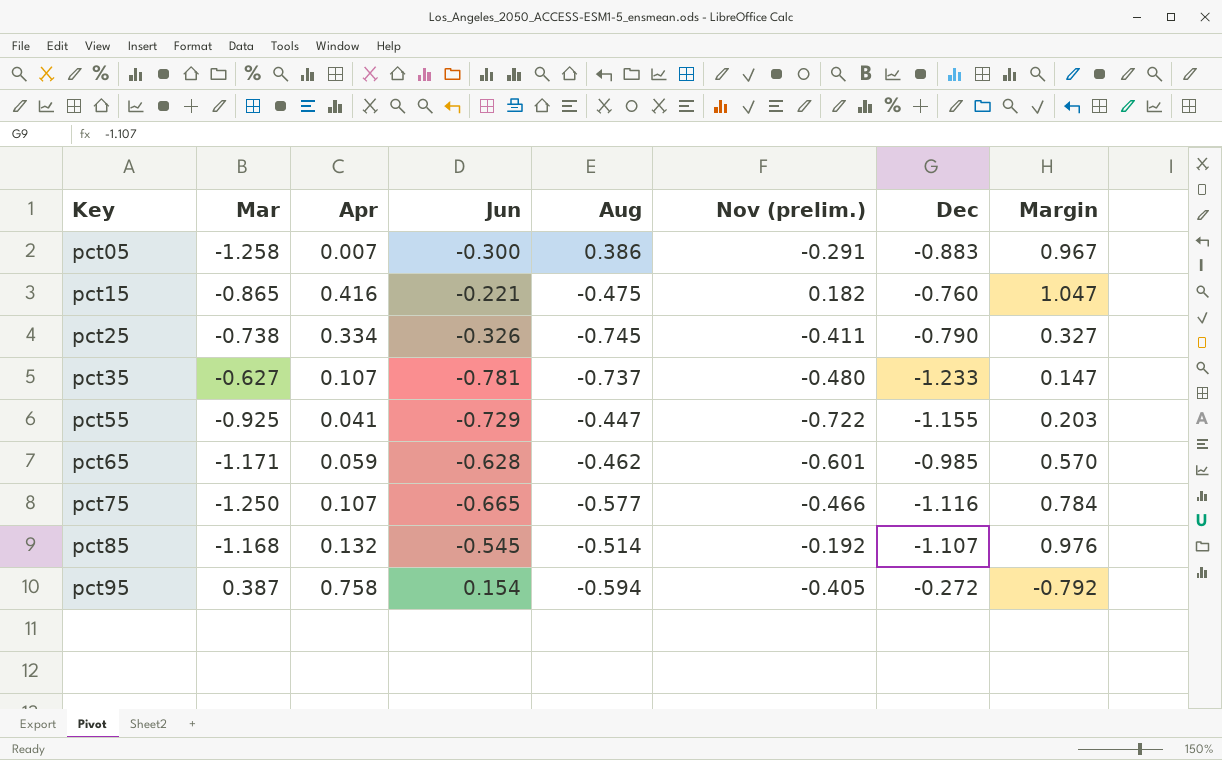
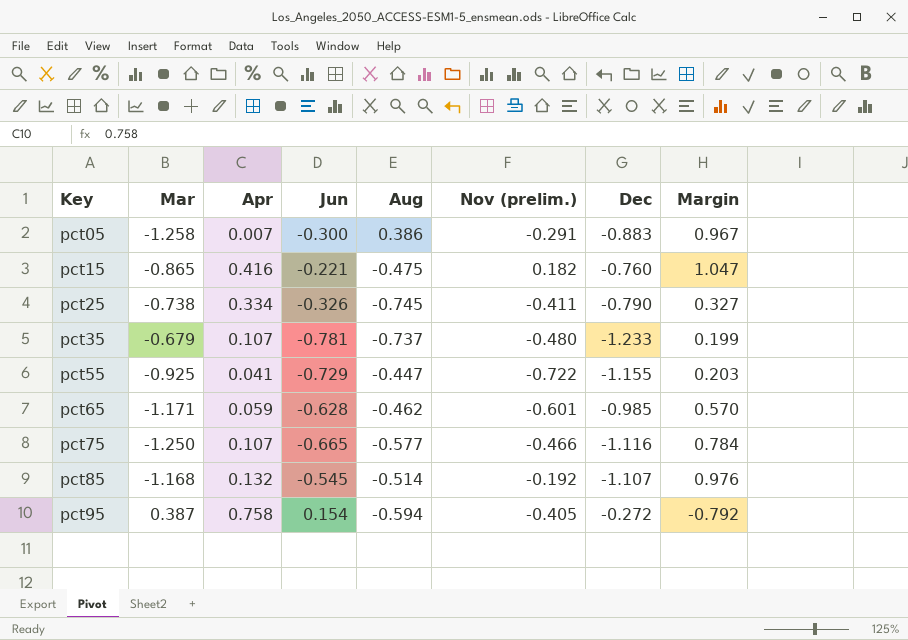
pct35 | Mar: -0.627 -> -0.679
pct35 | Margin: 0.147 -> 0.199

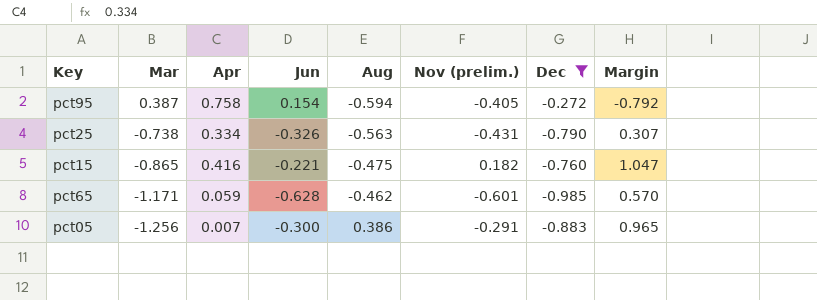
filter: none -> Dec >= -0.985
row order: Key ascending -> Mar descending
pct25 | Aug: -0.745 -> -0.563
pct25 | Nov (prelim.): -0.411 -> -0.431
pct25 | Margin: 0.327 -> 0.307
pct05 | Mar: -1.258 -> -1.256
pct05 | Margin: 0.967 -> 0.965

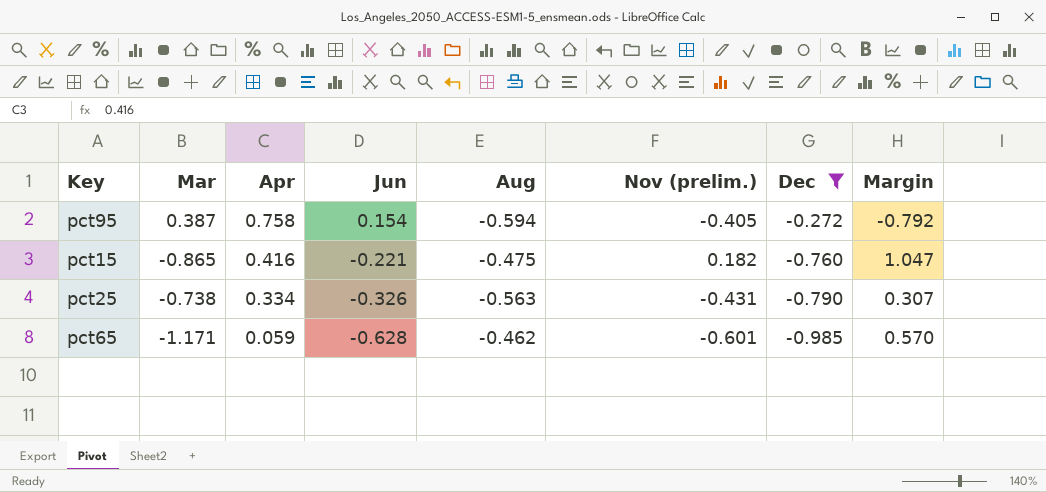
row order: Mar descending -> Apr descending
row pct05: -1.256 | 0.007 | -0.300 | 0.386 | -0.291 | -0.883 | 0.965 -> none

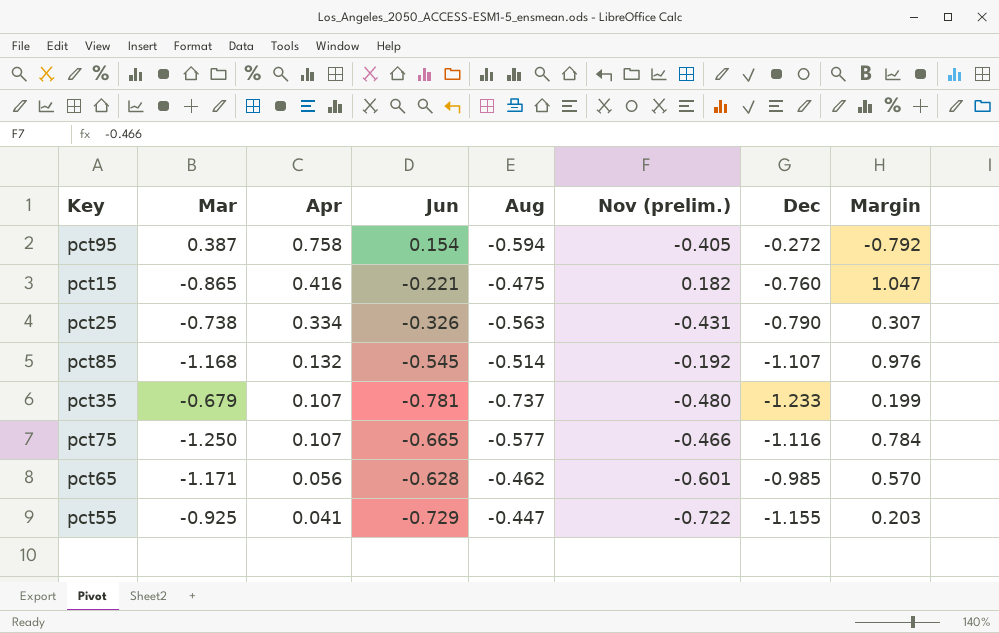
filter: Dec >= -0.985 -> none
pct65 | Apr: 0.059 -> 0.056

